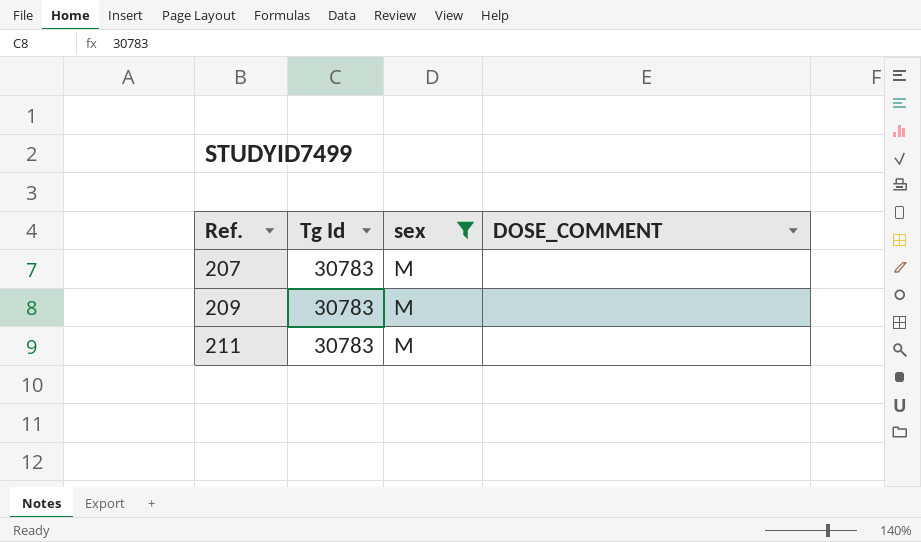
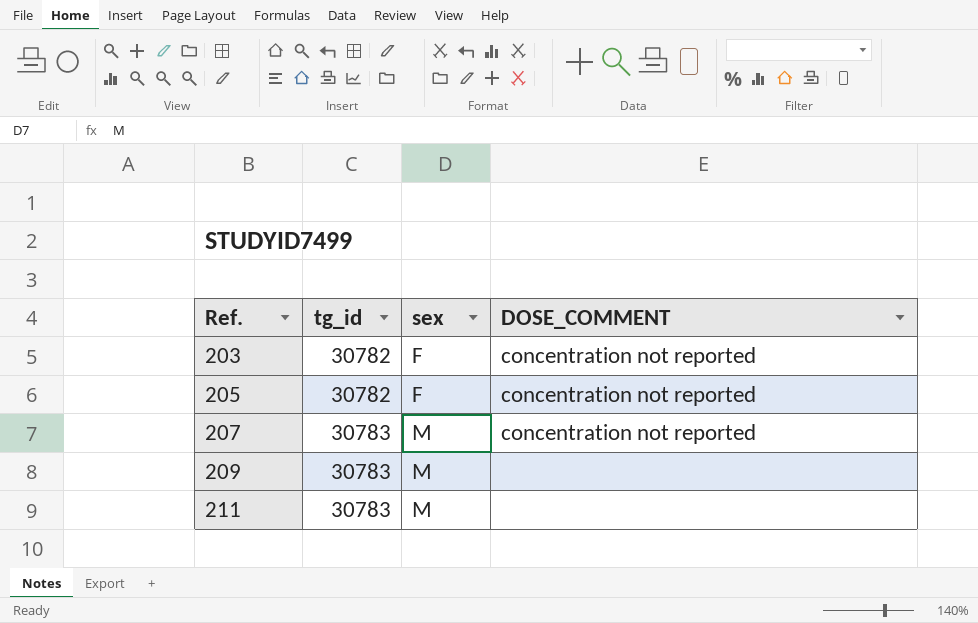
filter: sex = M -> none
column name: Tg Id -> tg_id
207 | DOSE_COMMENT: none -> concentration not reported

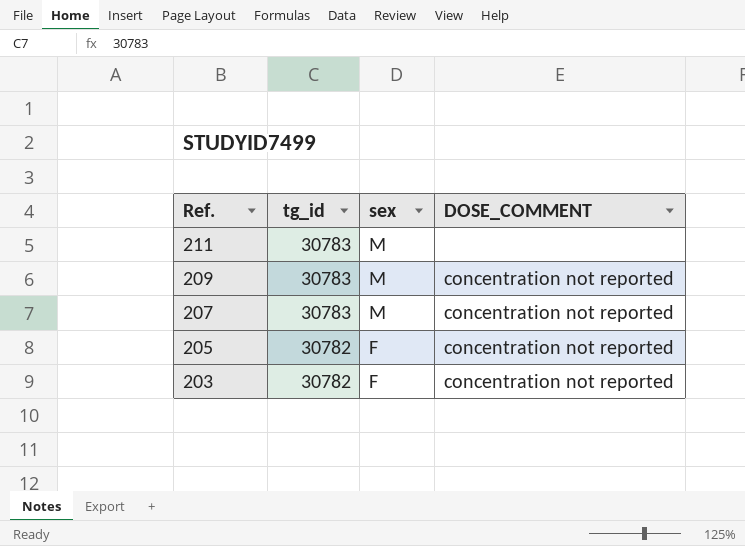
row order: Ref. ascending -> Ref. descending
209 | DOSE_COMMENT: none -> concentration not reported

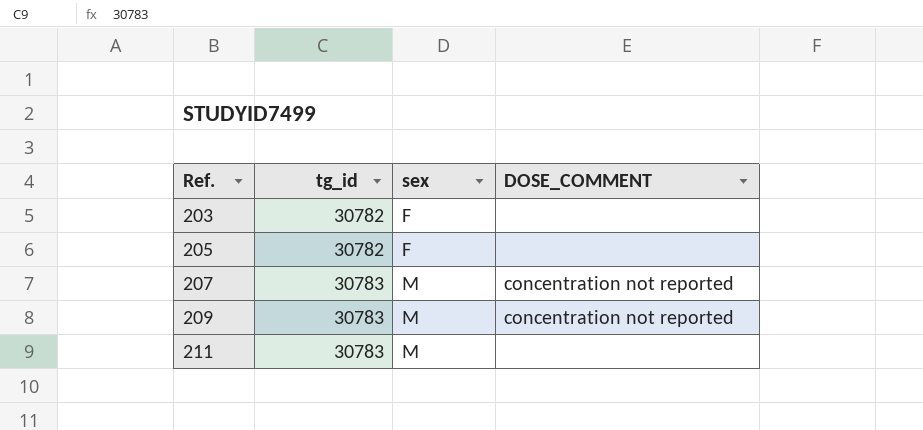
row order: Ref. descending -> Ref. ascending
203 | DOSE_COMMENT: concentration not reported -> none
205 | DOSE_COMMENT: concentration not reported -> none

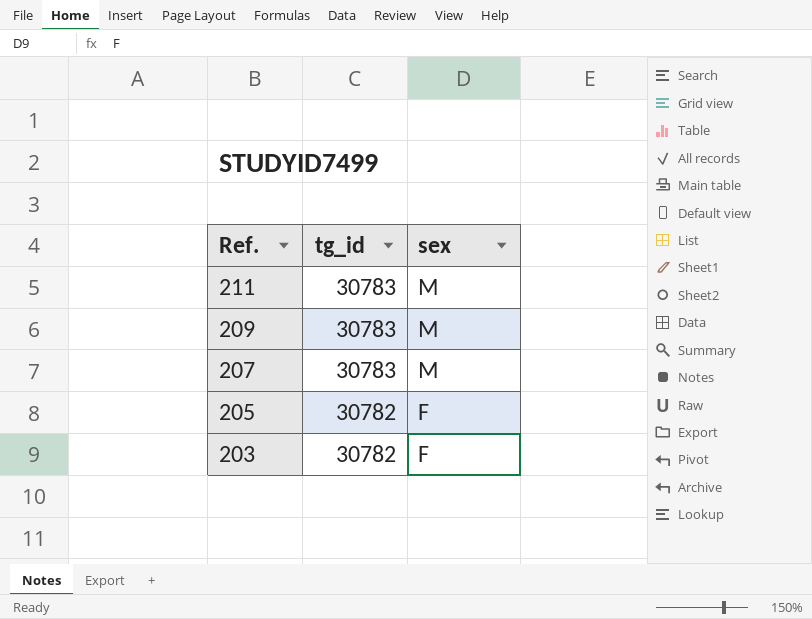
row order: Ref. ascending -> Ref. descending
column DOSE_COMMENT | position: 4 -> none

